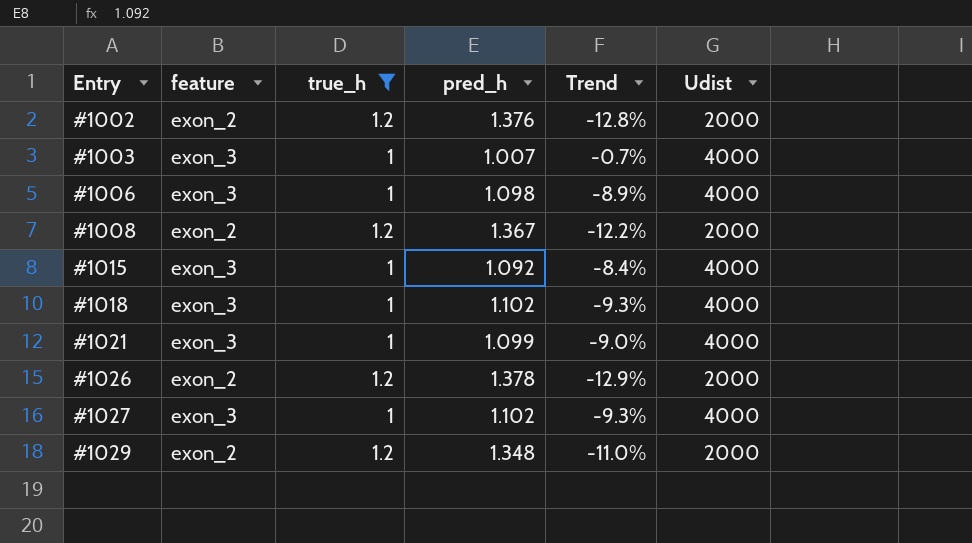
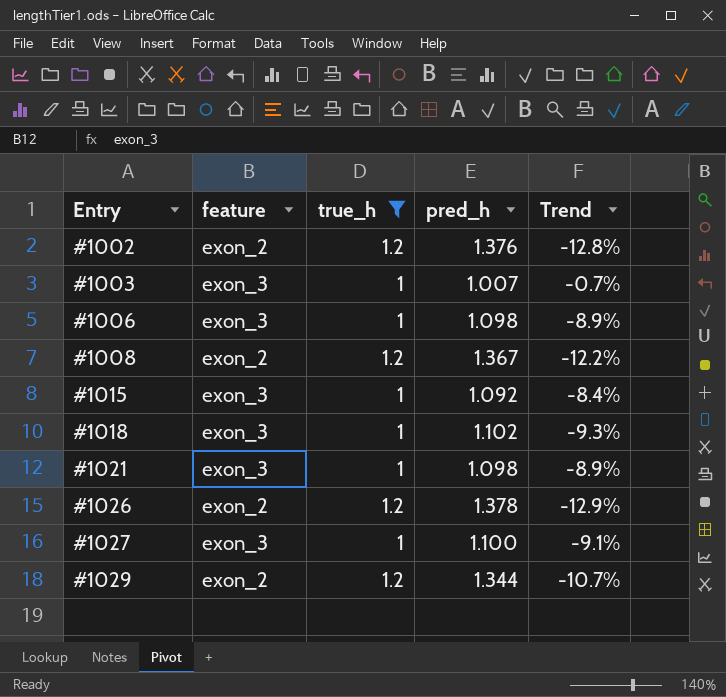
column Udist | position: 6 -> none
#1021 | pred_h: 1.099 -> 1.098
#1021 | Trend: -9.0% -> -8.9%
#1027 | pred_h: 1.102 -> 1.100
#1027 | Trend: -9.3% -> -9.1%
#1029 | pred_h: 1.348 -> 1.344
#1029 | Trend: -11.0% -> -10.7%

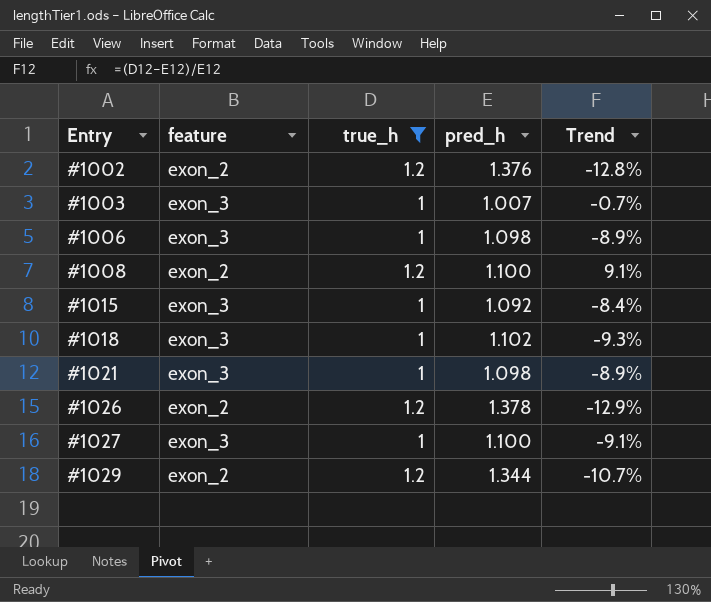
#1008 | pred_h: 1.367 -> 1.100
#1008 | Trend: -12.2% -> 9.1%

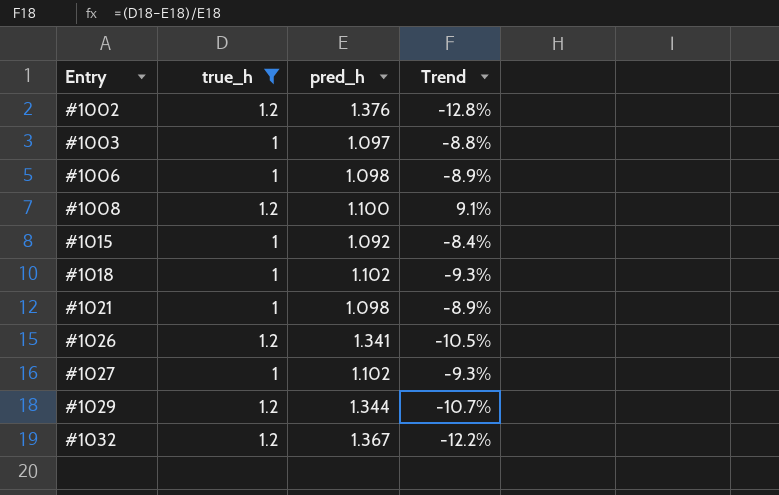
column feature | position: 2 -> none
#1003 | pred_h: 1.007 -> 1.097
#1003 | Trend: -0.7% -> -8.8%
#1026 | pred_h: 1.378 -> 1.341
#1026 | Trend: -12.9% -> -10.5%
#1027 | pred_h: 1.100 -> 1.102
#1027 | Trend: -9.1% -> -9.3%
row #1032: none -> 1.2 | 1.367 | -12.2%

